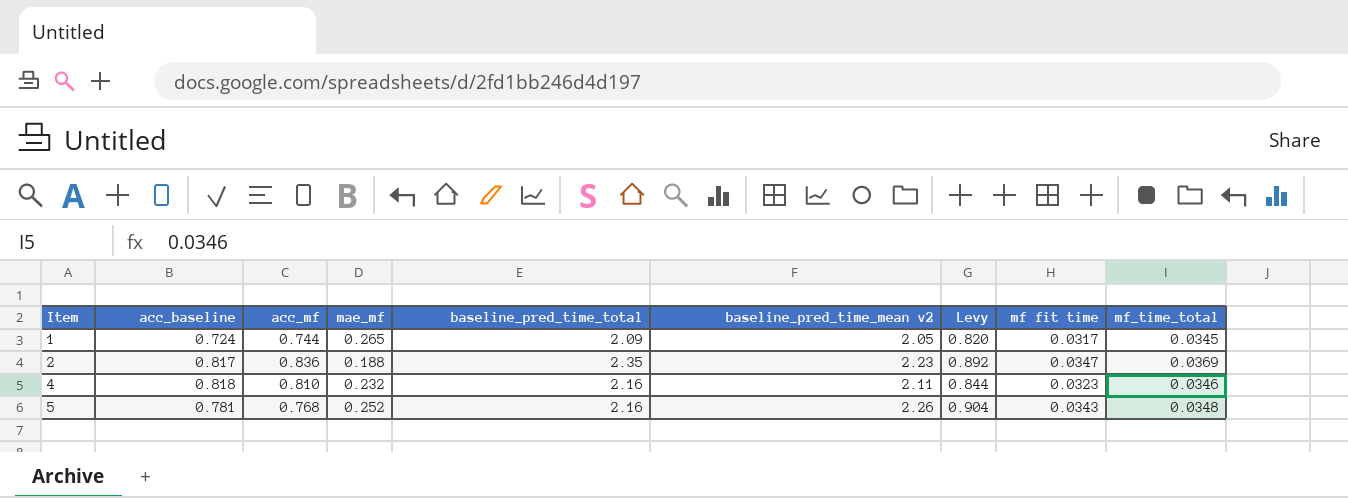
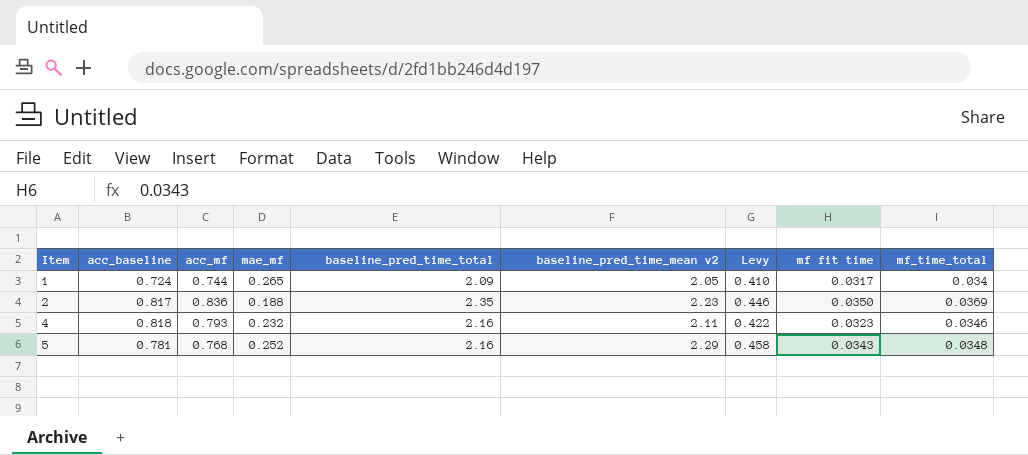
column Levy | formula: [baseline_pred_time_mean v2] * 0.4 -> [baseline_pred_time_mean v2] * 0.2
1 | mf_time_total: 0.0345 -> 0.034
2 | mf fit time: 0.0347 -> 0.0350
4 | acc_mf: 0.810 -> 0.793
5 | baseline_pred_time_mean v2: 2.26 -> 2.29

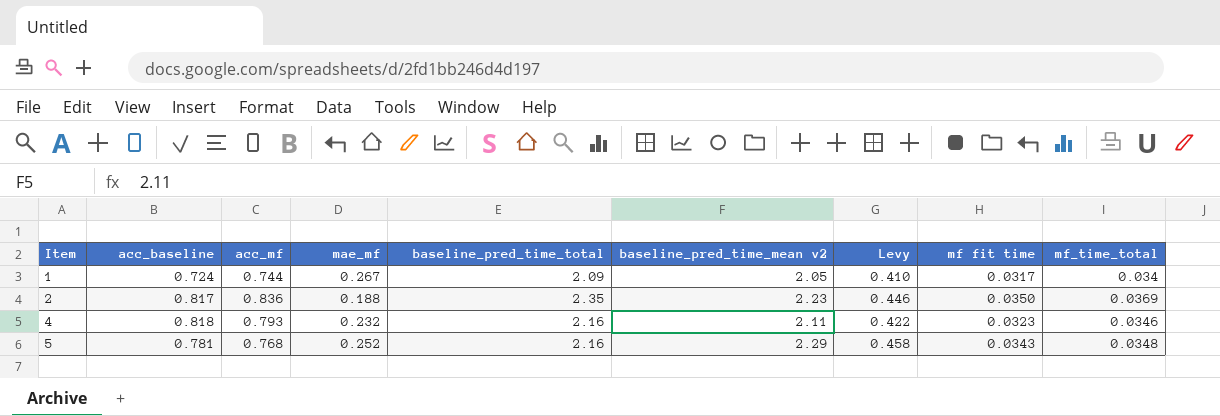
1 | mae_mf: 0.265 -> 0.267

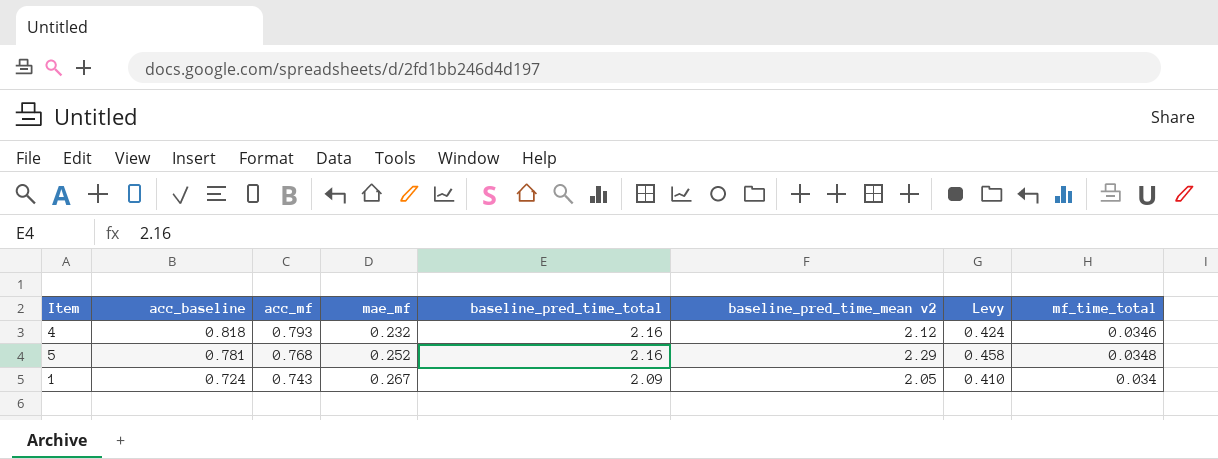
row order: Item ascending -> acc_baseline descending
column mf fit time | position: 8 -> none
row 2: 0.817 | 0.836 | 0.188 | 2.35 | 2.23 | 0.446 | 0.0350 | 0.0369 -> none
4 | baseline_pred_time_mean v2: 2.11 -> 2.12
4 | Levy: 0.422 -> 0.424
1 | acc_mf: 0.744 -> 0.743

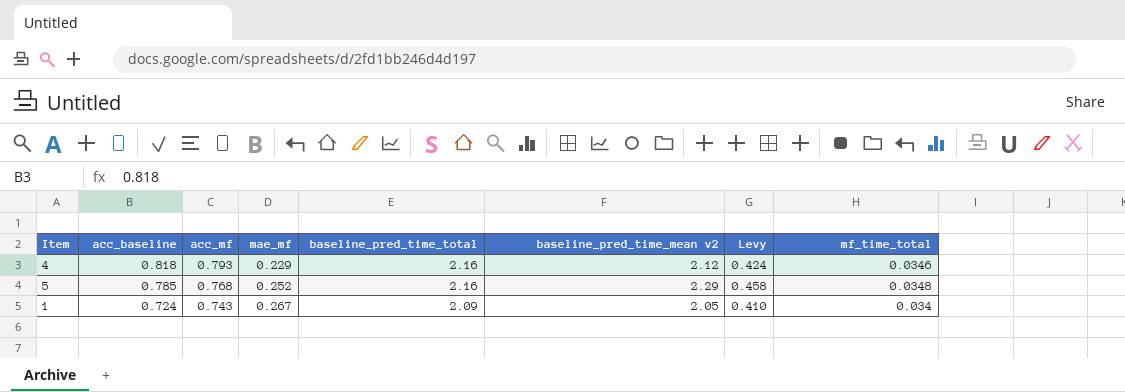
4 | mae_mf: 0.232 -> 0.229
5 | acc_baseline: 0.781 -> 0.785

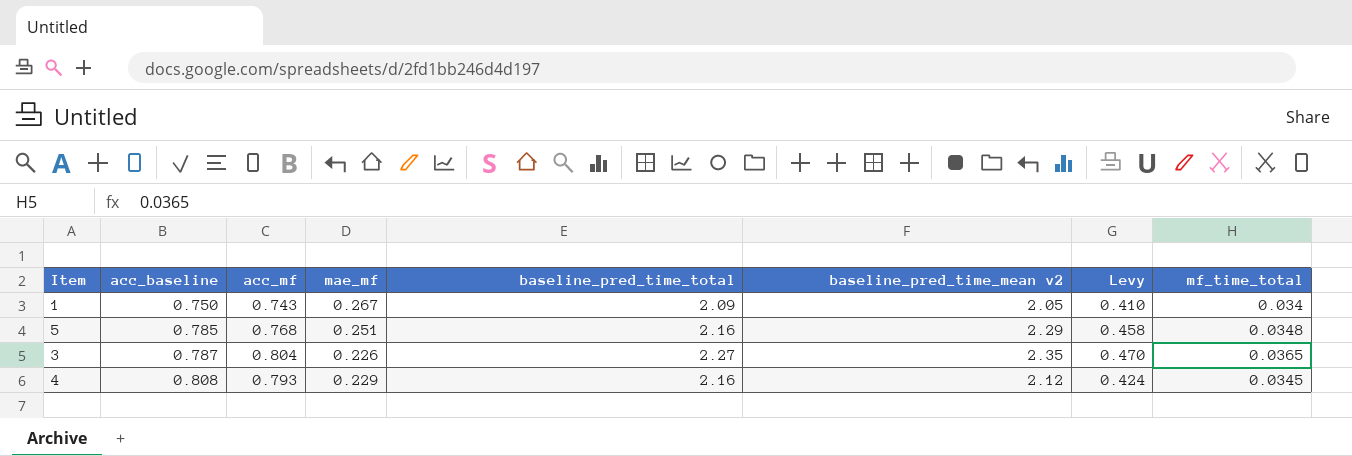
row order: acc_baseline descending -> acc_baseline ascending
1 | acc_baseline: 0.724 -> 0.750
5 | mae_mf: 0.252 -> 0.251
row 3: none -> 0.787 | 0.804 | 0.226 | 2.27 | 2.35 | 0.470 | 0.0365
4 | acc_baseline: 0.818 -> 0.808
4 | mf_time_total: 0.0346 -> 0.0345

